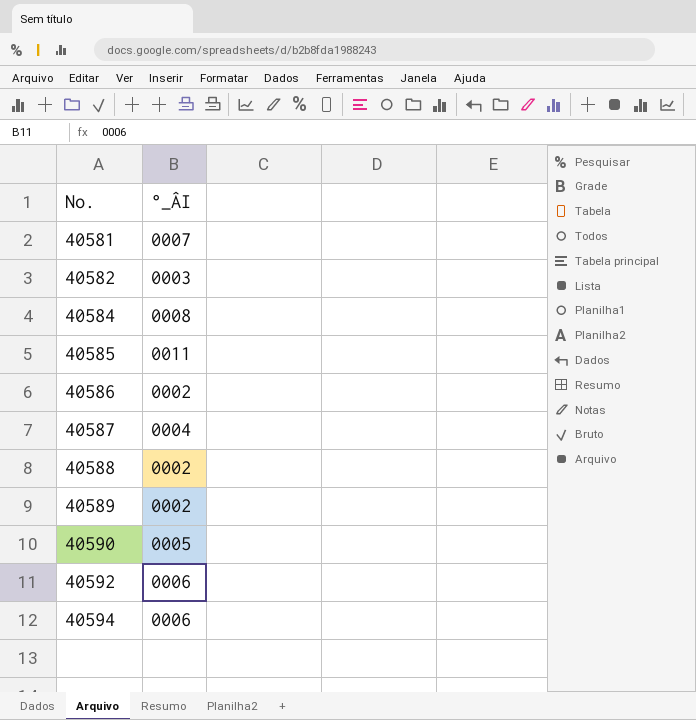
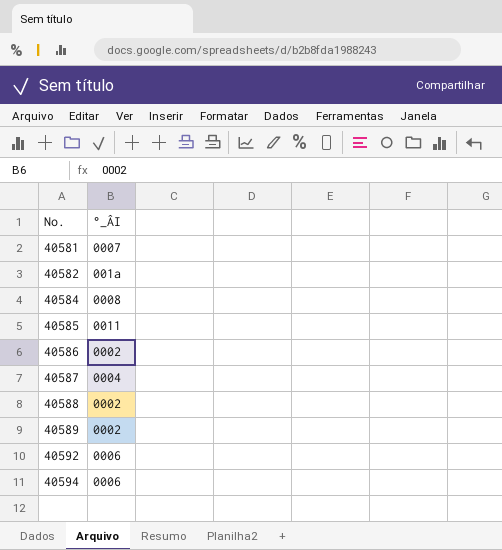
row 40590: 0005 -> none
40582 | °_ÂI: 0003 -> 001a

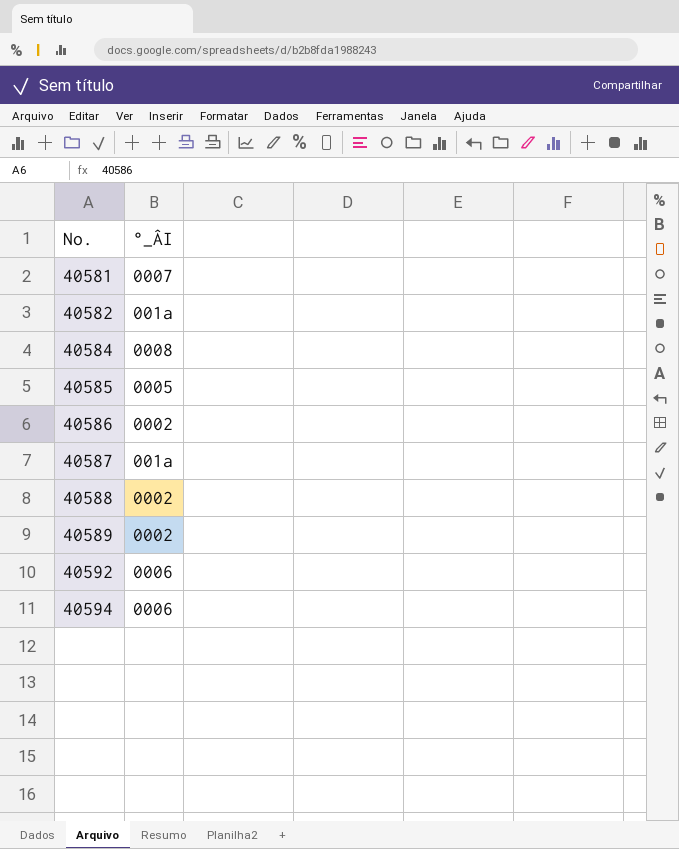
40585 | °_ÂI: 0011 -> 0005
40587 | °_ÂI: 0004 -> 001a

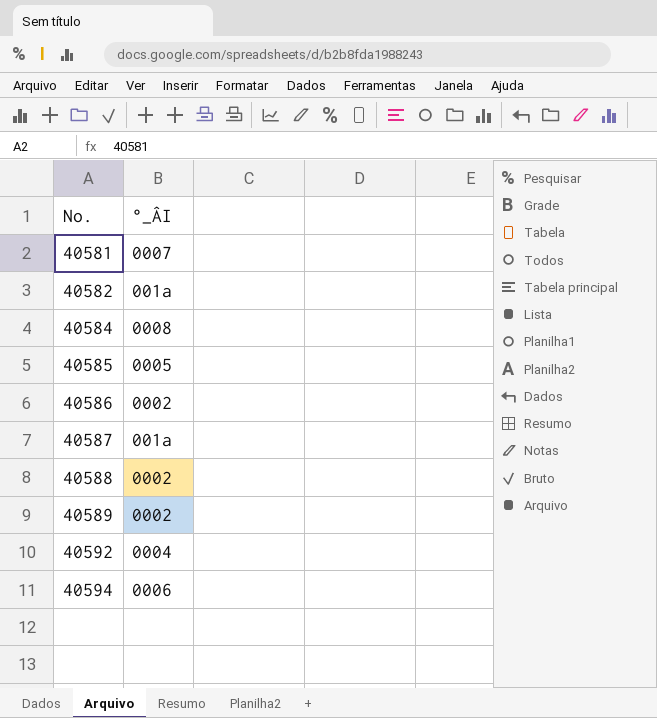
40592 | °_ÂI: 0006 -> 0004

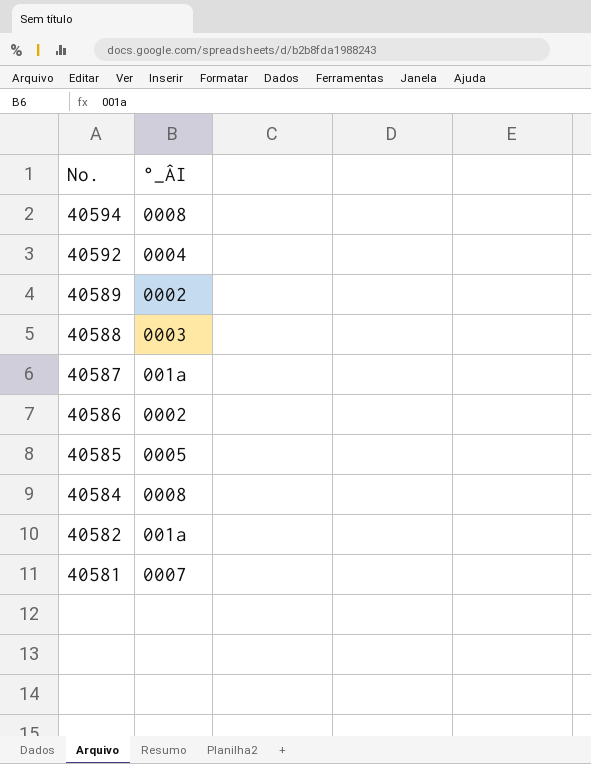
row order: No. ascending -> No. descending
40594 | °_ÂI: 0006 -> 0008
40588 | °_ÂI: 0002 -> 0003

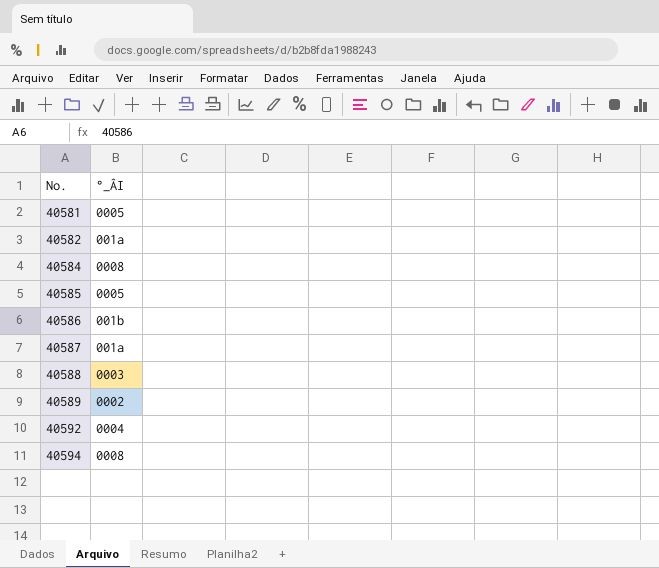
row order: No. descending -> No. ascending
40581 | °_ÂI: 0007 -> 0005
40586 | °_ÂI: 0002 -> 001b

